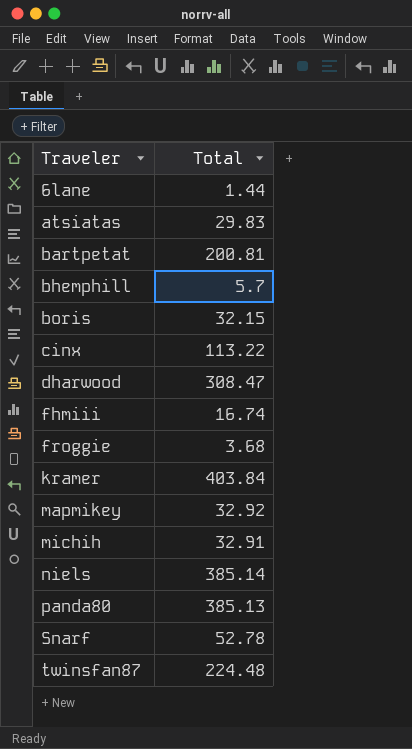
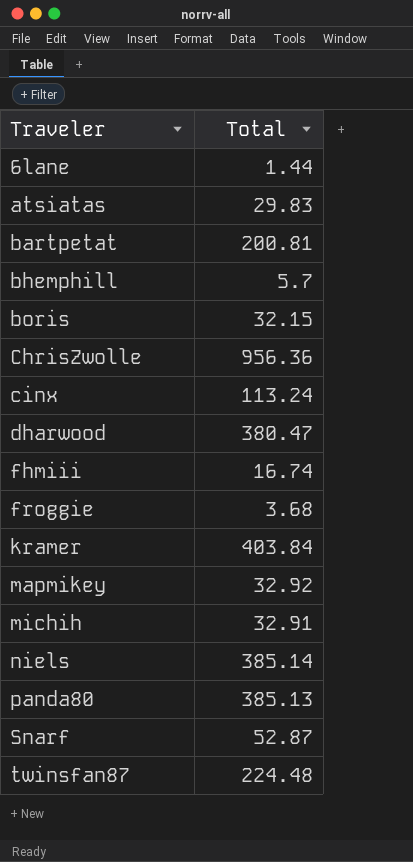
row ChrisZwolle: none -> 956.36
cinx | Total: 113.22 -> 113.24
dharwood | Total: 308.47 -> 380.47
Snarf | Total: 52.78 -> 52.87

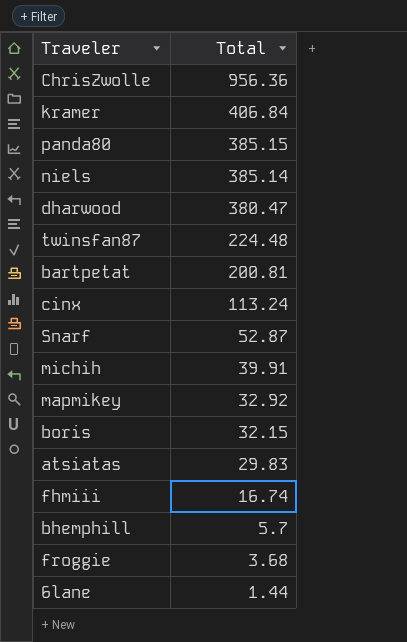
row order: Traveler ascending -> Total descending
kramer | Total: 403.84 -> 406.84
panda80 | Total: 385.13 -> 385.15
michih | Total: 32.91 -> 39.91

